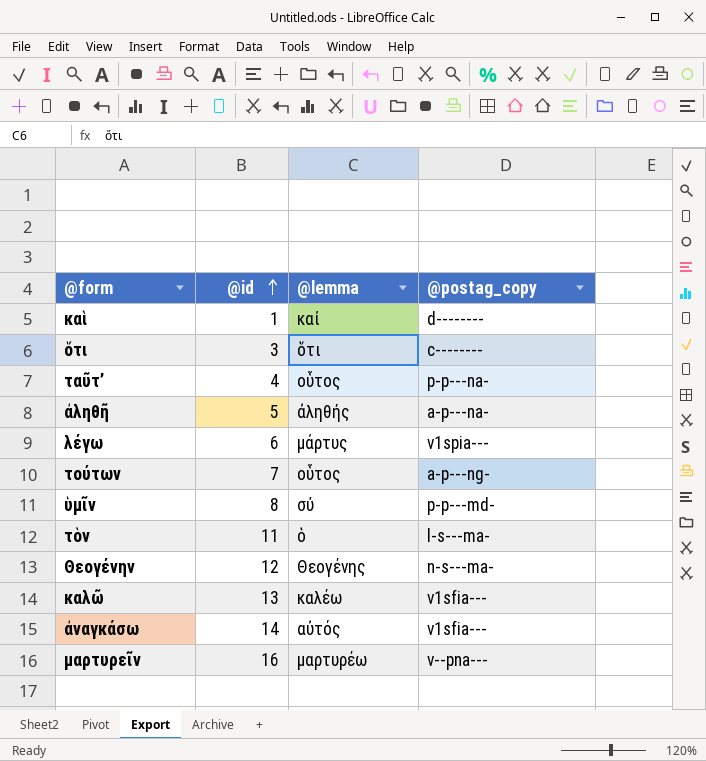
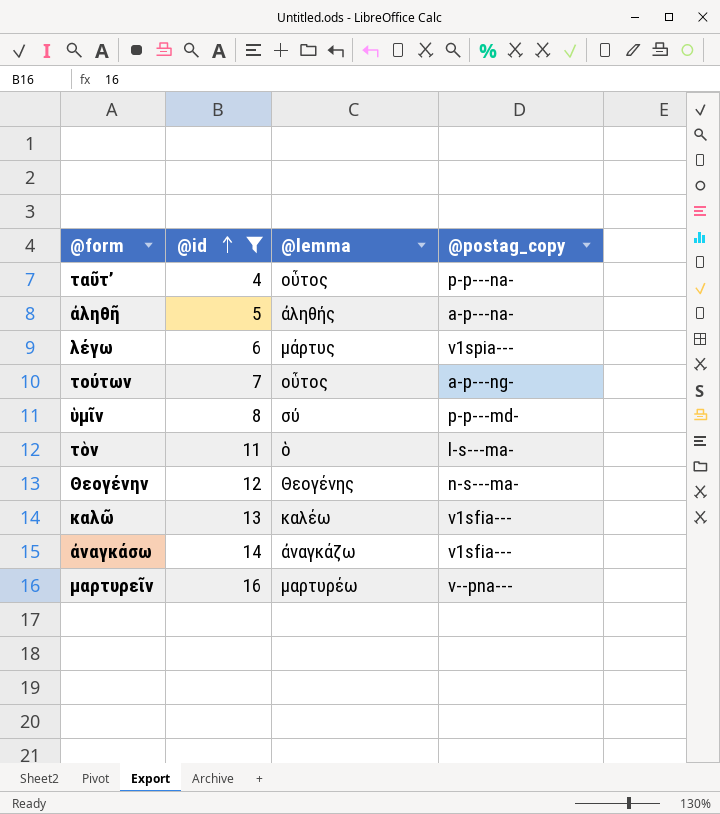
filter: none -> @id >= 4
ἀναγκάσω | @lemma: αὐτός -> ἀναγκάζω

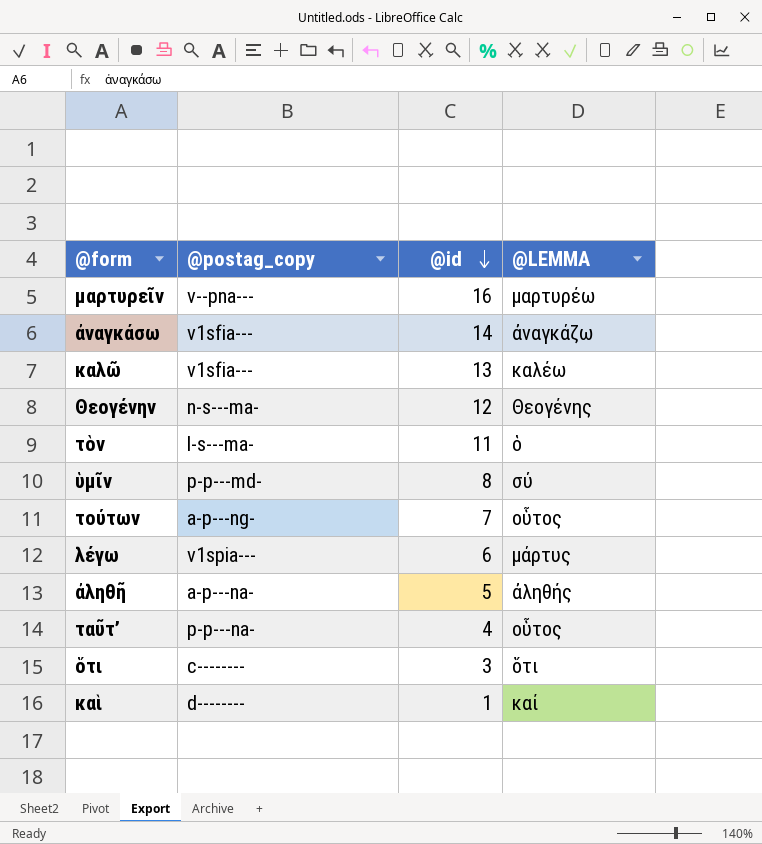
filter: @id >= 4 -> none
row order: @id ascending -> @id descending
column @postag_copy | position: 4 -> 2
column name: @lemma -> @LEMMA

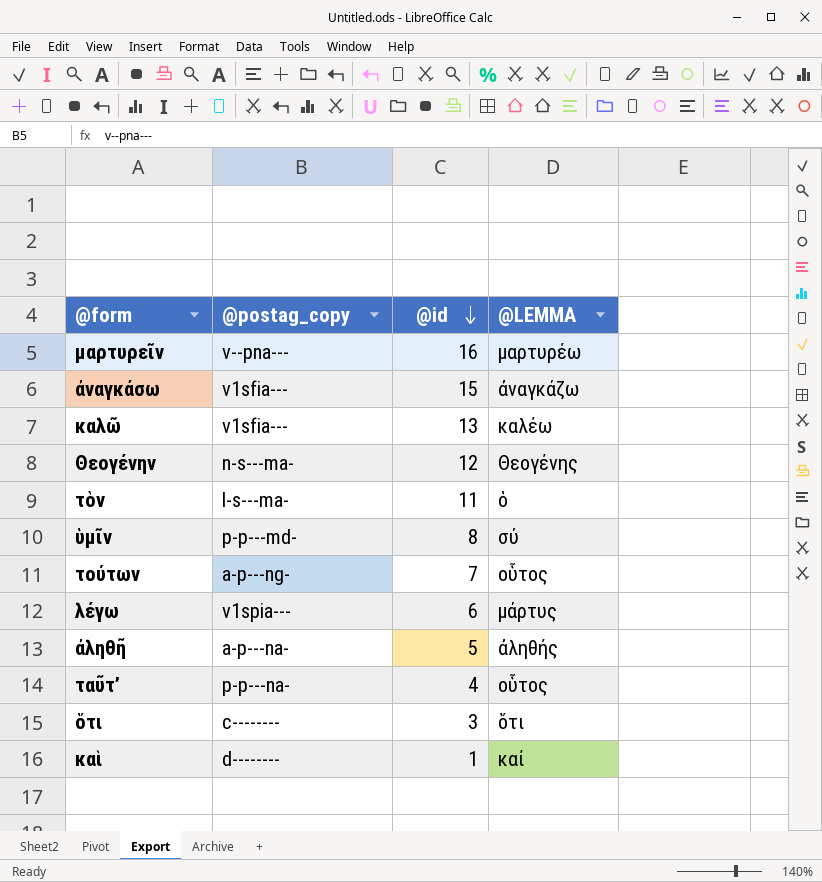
ἀναγκάσω | @id: 14 -> 15

